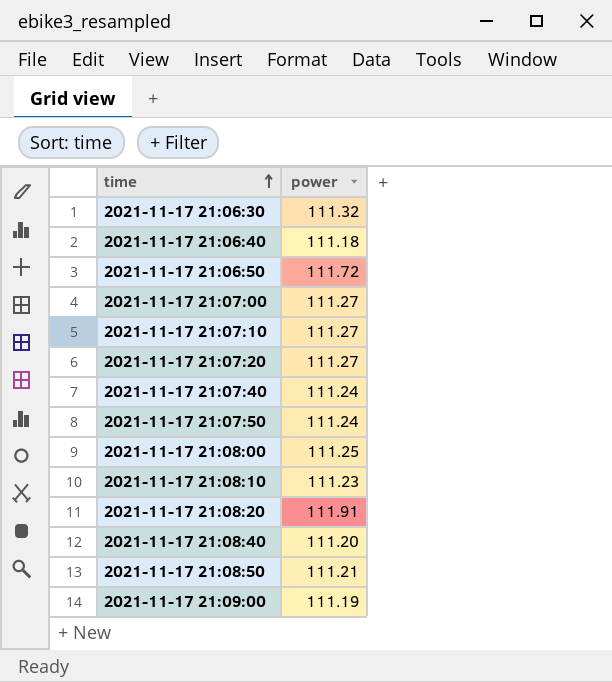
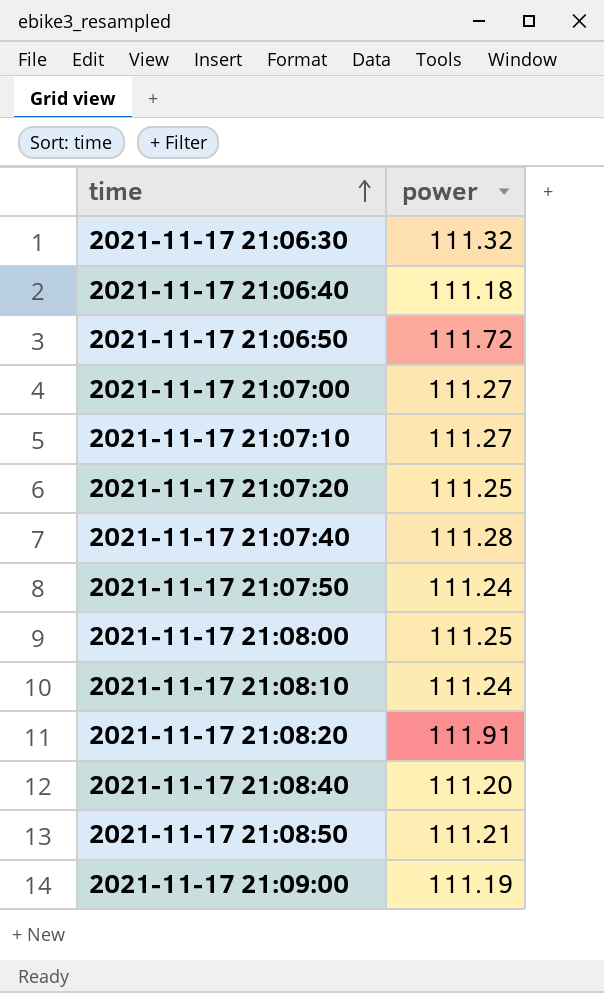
2021-11-17 21:07:20 | power: 111.27 -> 111.25
2021-11-17 21:07:40 | power: 111.24 -> 111.28
2021-11-17 21:08:10 | power: 111.23 -> 111.24

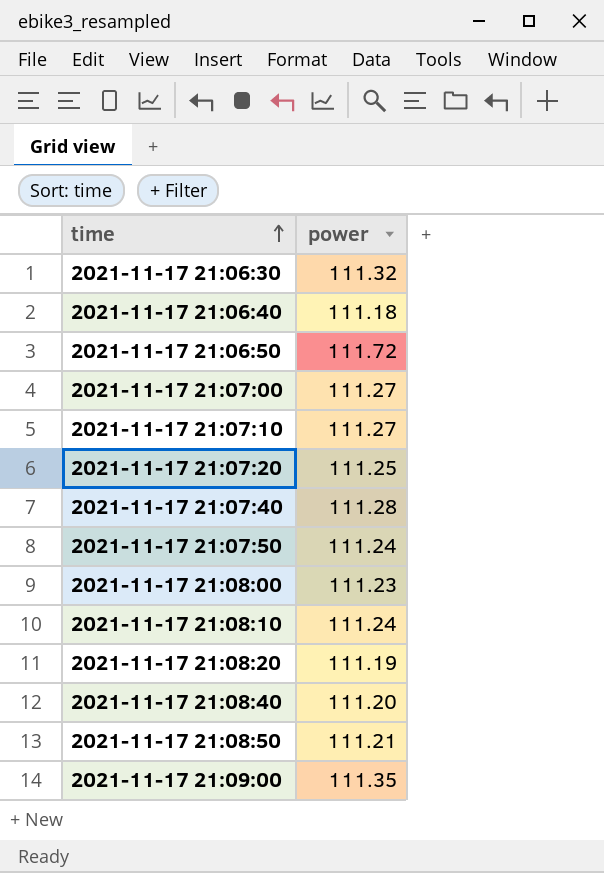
2021-11-17 21:08:00 | power: 111.25 -> 111.23
2021-11-17 21:08:20 | power: 111.91 -> 111.19
2021-11-17 21:09:00 | power: 111.19 -> 111.35

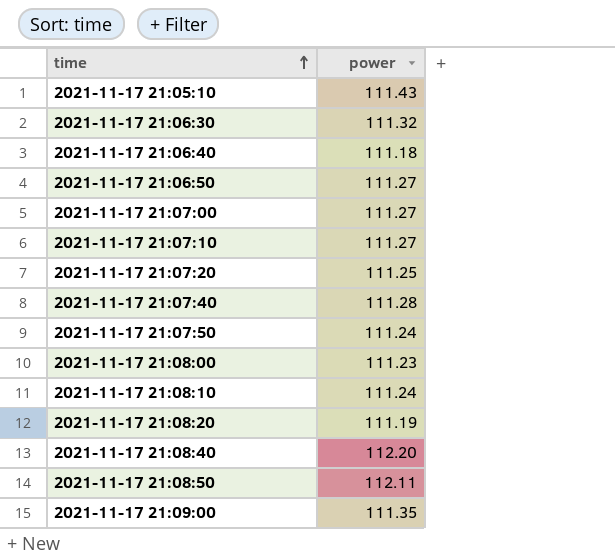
row 2021-11-17 21:05:10: none -> 111.43
2021-11-17 21:06:50 | power: 111.72 -> 111.27
2021-11-17 21:08:40 | power: 111.20 -> 112.20
2021-11-17 21:08:50 | power: 111.21 -> 112.11

